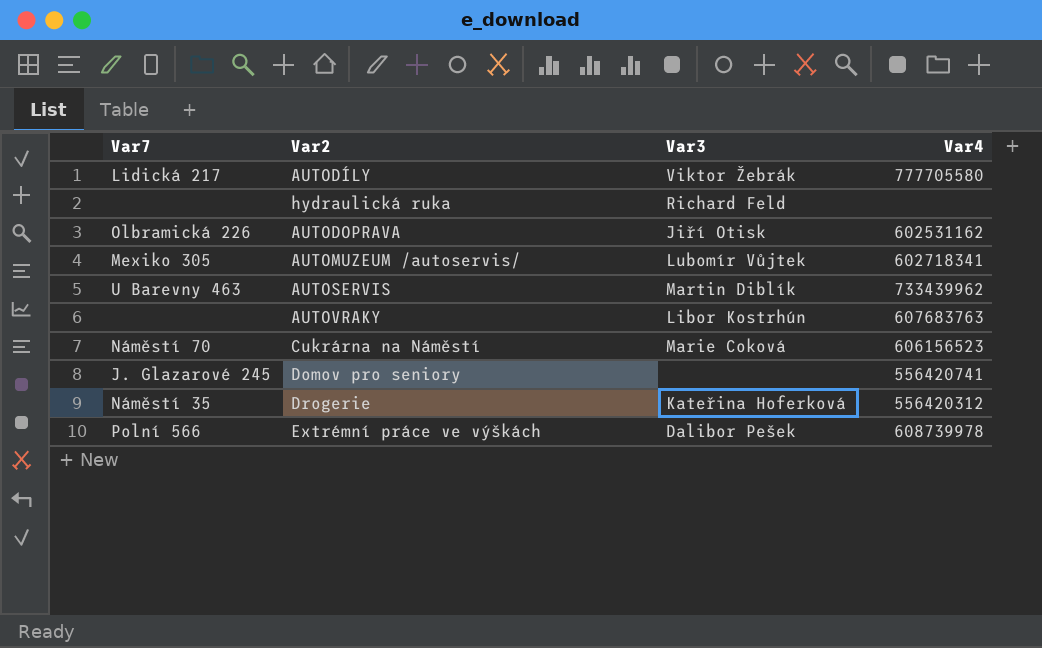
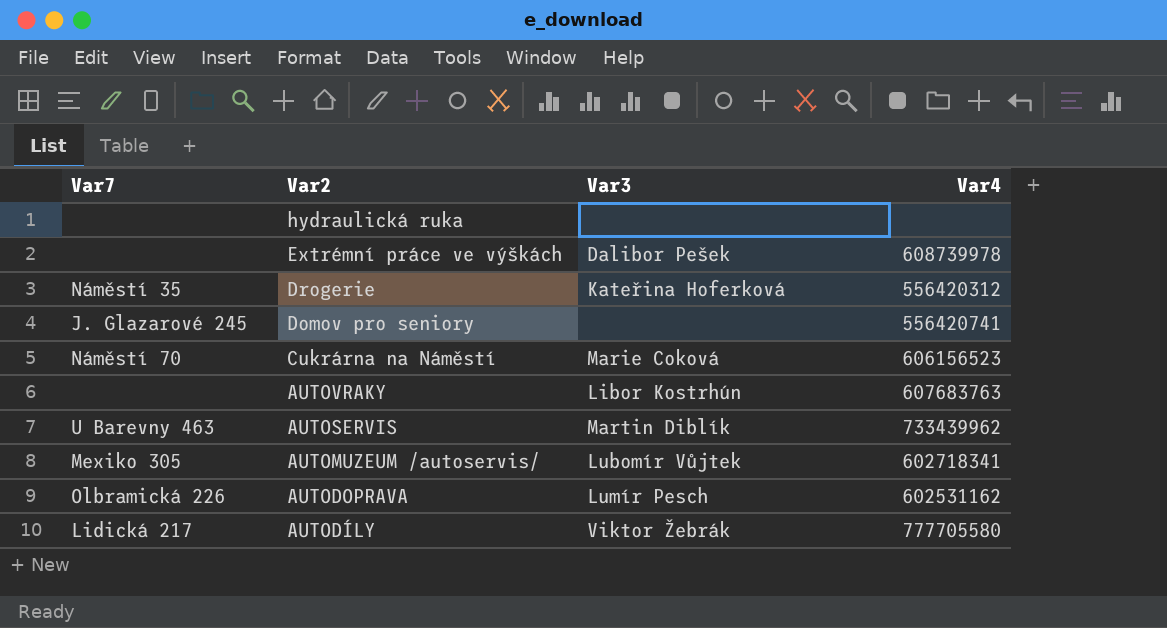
row order: none -> Var2 descending
hydraulická ruka | Var3: Richard Feld -> none
Extrémní práce ve výškách | Var7: Polní 566 -> none
AUTODOPRAVA | Var3: Jiří Otisk -> Lumír Pesch

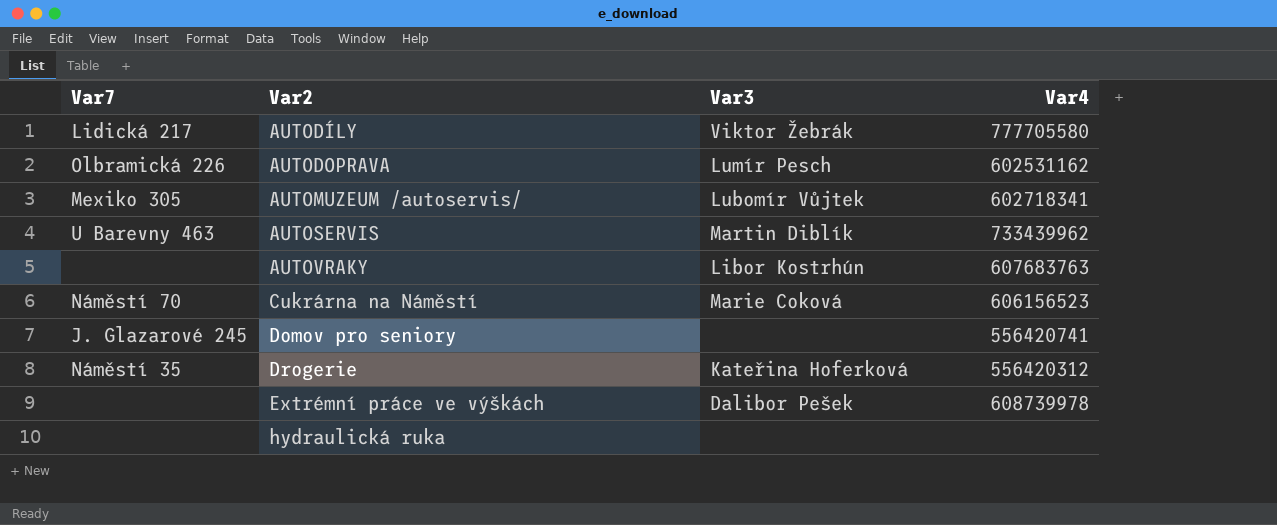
row order: Var2 descending -> Var2 ascending

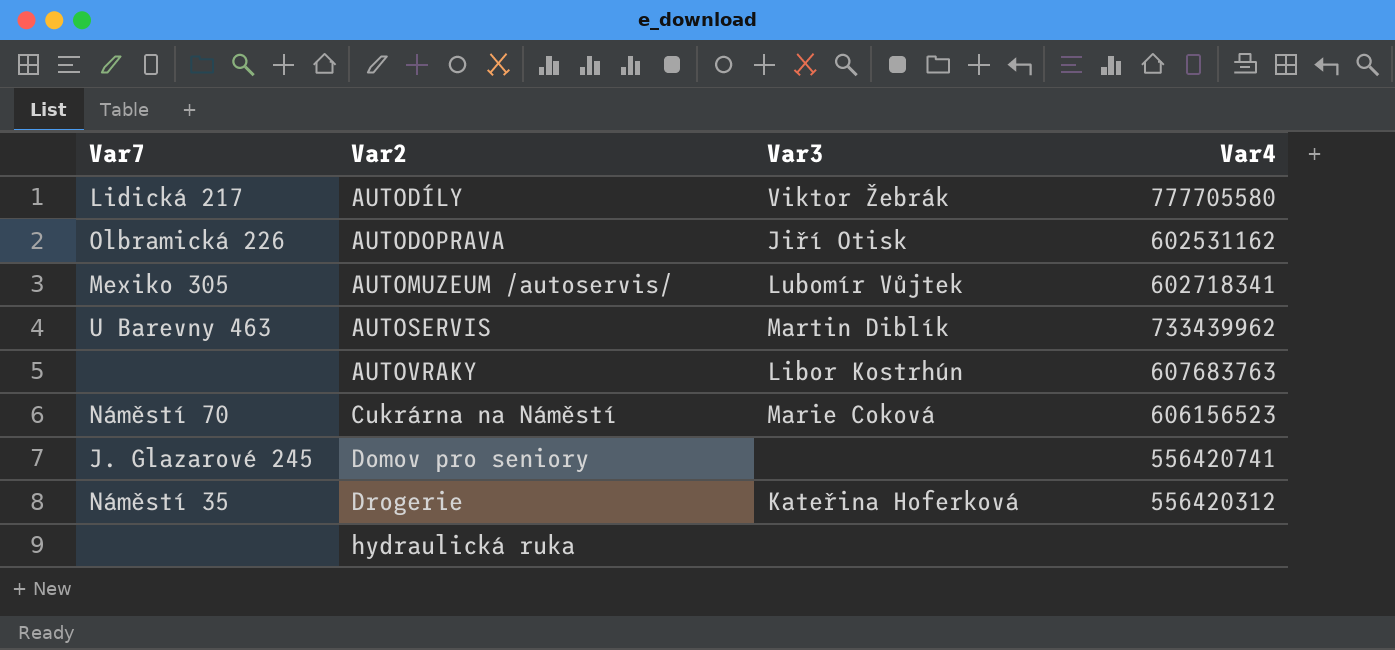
row Extrémní práce ve výškách: none | Dalibor Pešek | 608739978 -> none
AUTODOPRAVA | Var3: Lumír Pesch -> Jiří Otisk

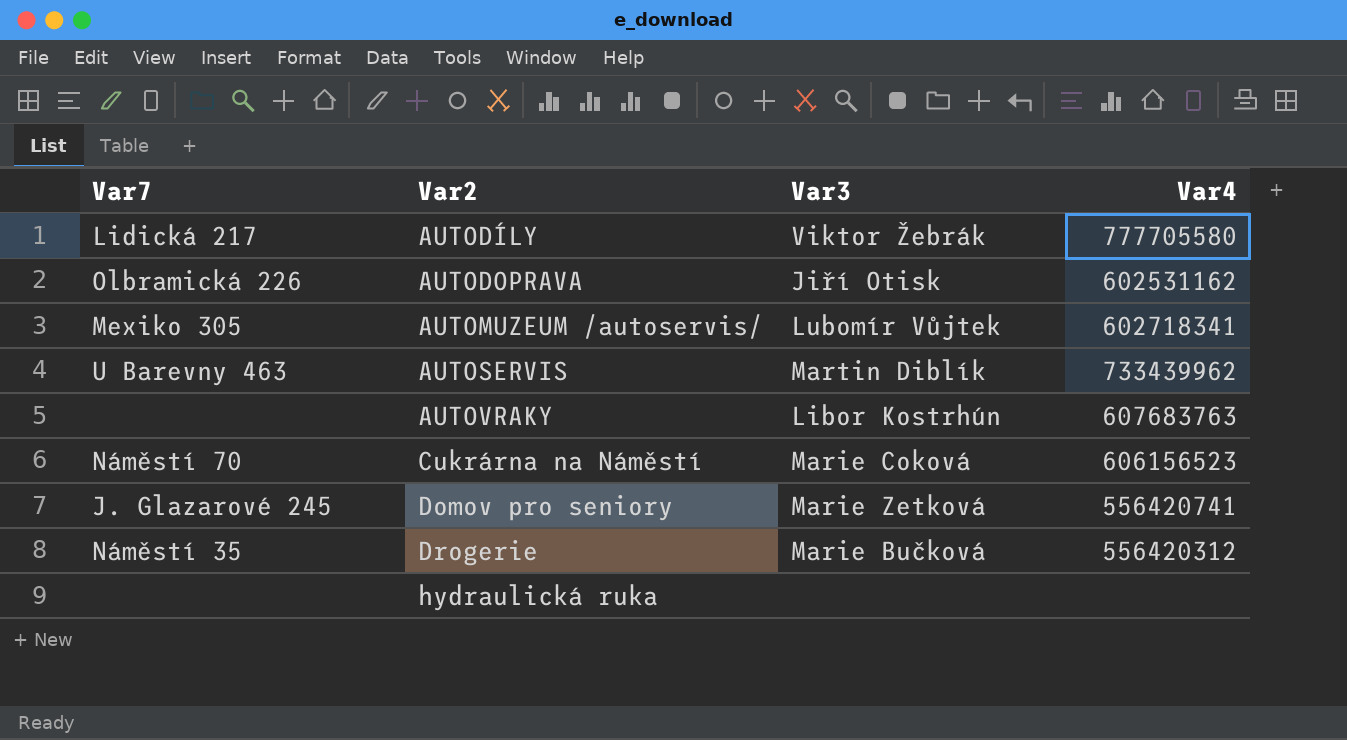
Domov pro seniory | Var3: none -> Marie Zetková
Drogerie | Var3: Kateřina Hoferková -> Marie Bučková

